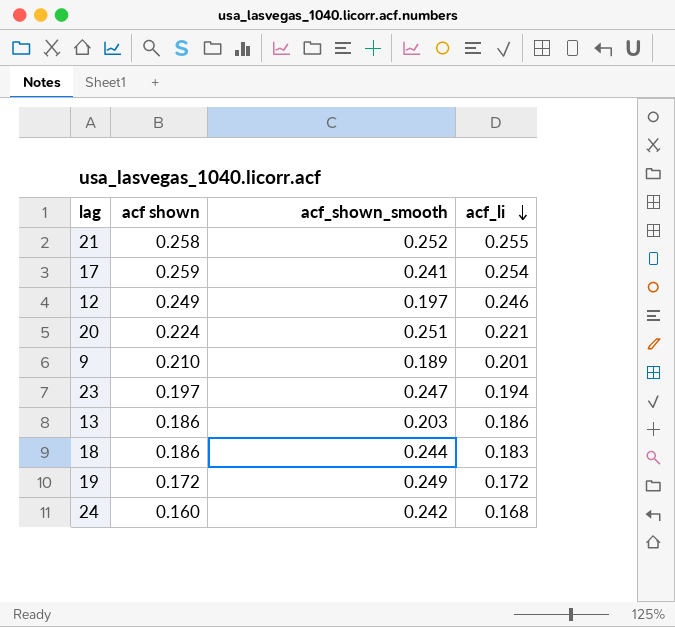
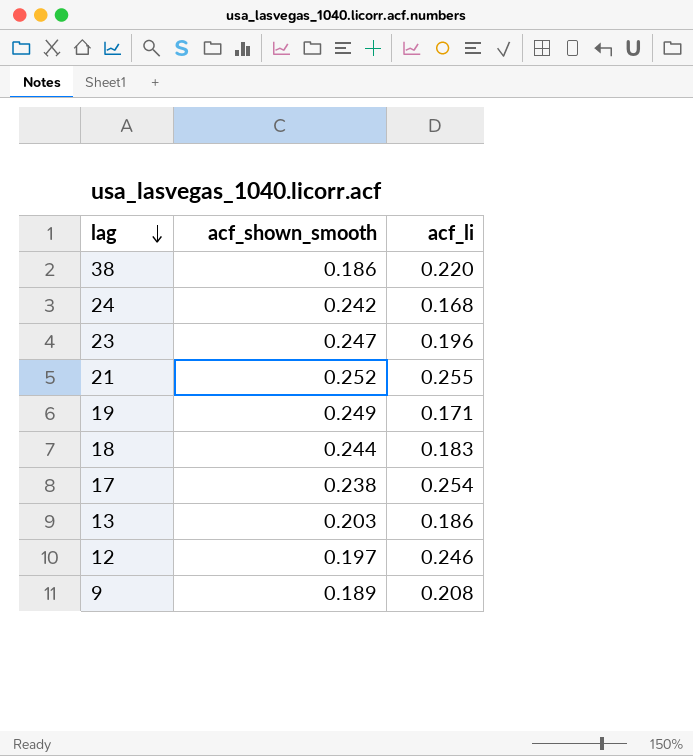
row order: acf_li descending -> lag descending
column acf shown | position: 2 -> none
row 20: 0.224 | 0.251 | 0.221 -> none
row 38: none -> 0.186 | 0.220
23 | acf_li: 0.194 -> 0.196
19 | acf_li: 0.172 -> 0.171
17 | acf_shown_smooth: 0.241 -> 0.238
9 | acf_li: 0.201 -> 0.208

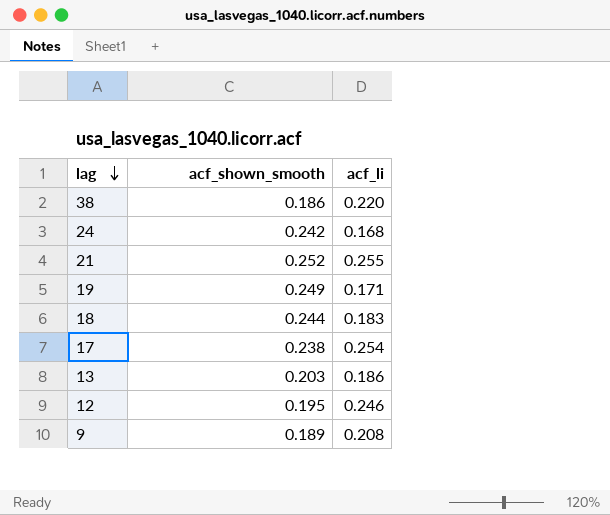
row 23: 0.247 | 0.196 -> none
12 | acf_shown_smooth: 0.197 -> 0.195

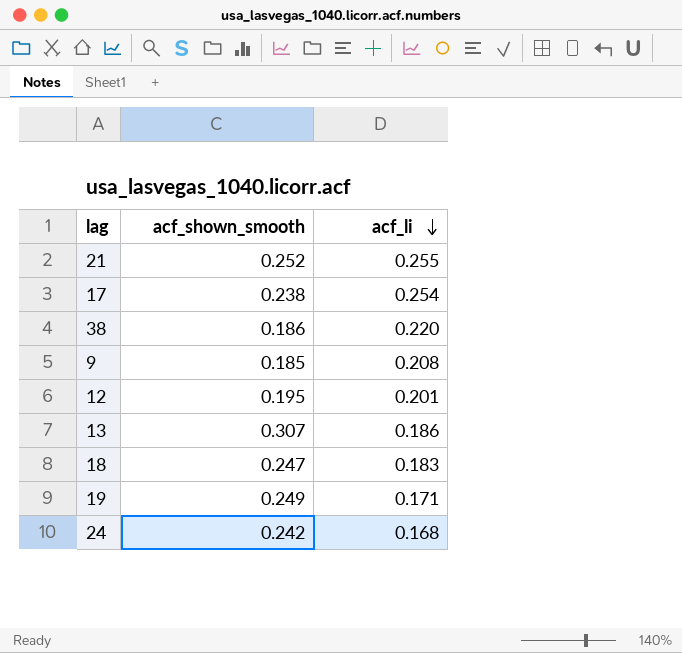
row order: lag descending -> acf_li descending
9 | acf_shown_smooth: 0.189 -> 0.185
12 | acf_li: 0.246 -> 0.201
13 | acf_shown_smooth: 0.203 -> 0.307
18 | acf_shown_smooth: 0.244 -> 0.247

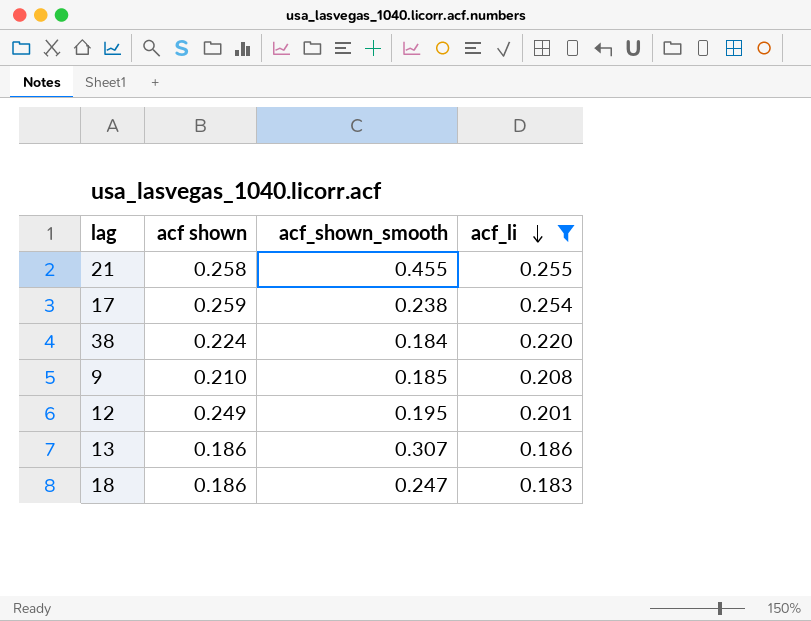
filter: none -> acf_li >= 0.183
column acf shown | position: none -> 2
21 | acf_shown_smooth: 0.252 -> 0.455
38 | acf_shown_smooth: 0.186 -> 0.184

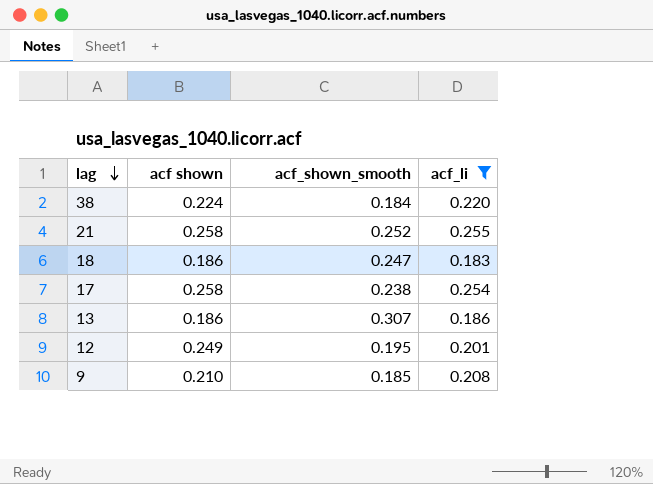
row order: acf_li descending -> lag descending
21 | acf_shown_smooth: 0.455 -> 0.252
17 | acf shown: 0.259 -> 0.258

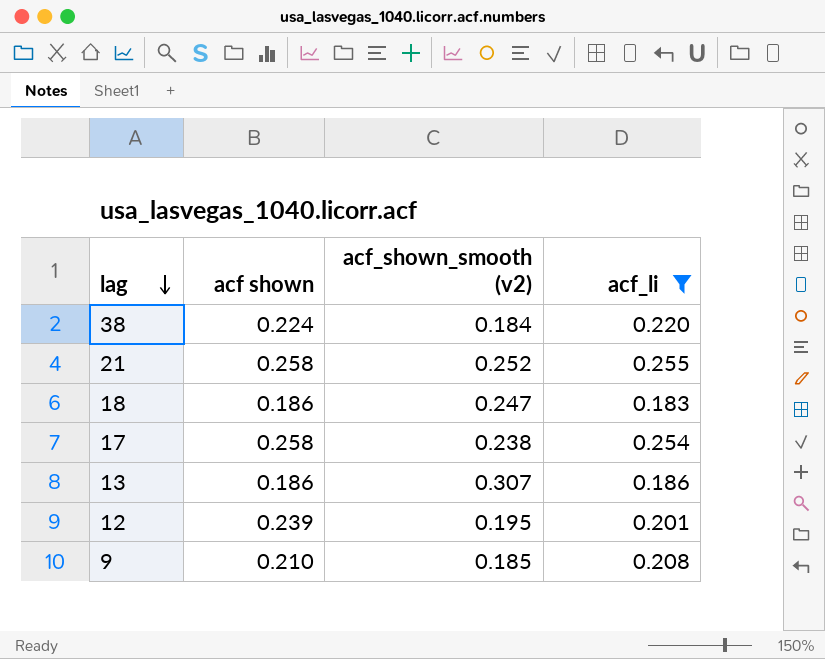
column name: acf_shown_smooth -> acf_shown_smooth (v2)
12 | acf shown: 0.249 -> 0.239

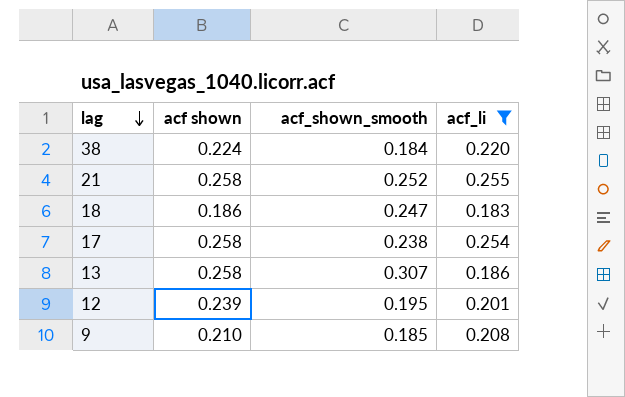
column name: acf_shown_smooth (v2) -> acf_shown_smooth
13 | acf shown: 0.186 -> 0.258

